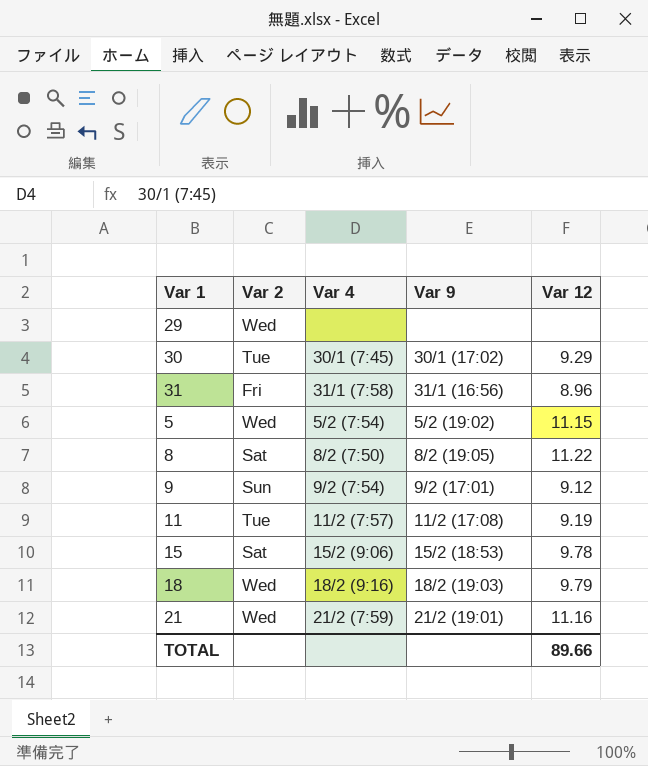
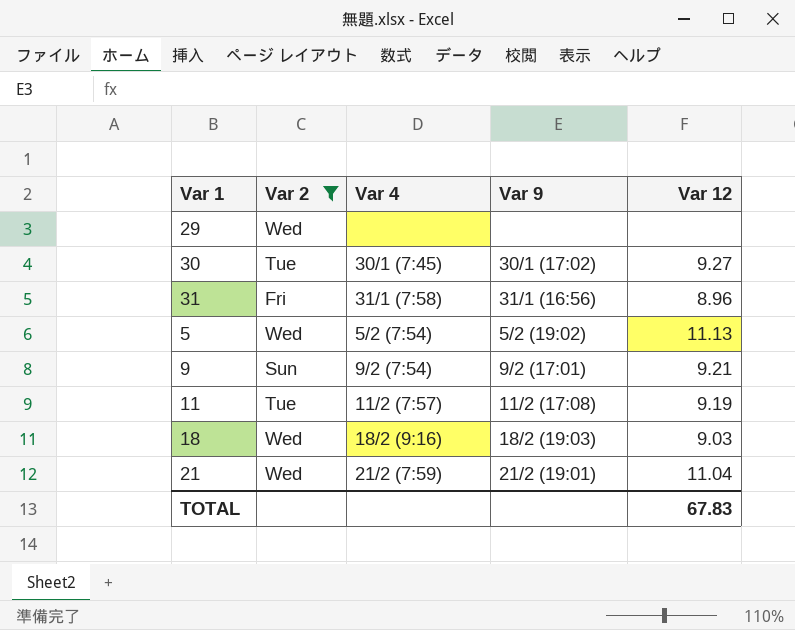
filter: none -> Var 2 != Sat
30 | Var 12: 9.29 -> 9.27
5 | Var 12: 11.15 -> 11.13
9 | Var 12: 9.12 -> 9.21
18 | Var 12: 9.79 -> 9.03
21 | Var 12: 11.16 -> 11.04
TOTAL | Var 12: 89.66 -> 67.83

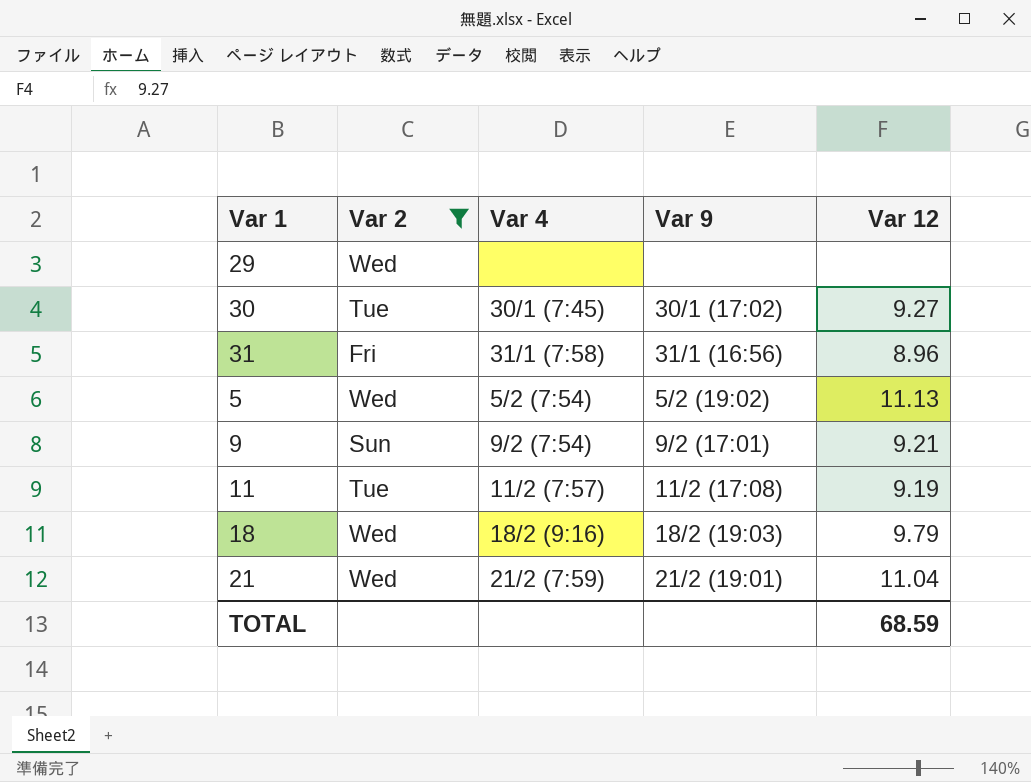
18 | Var 12: 9.03 -> 9.79
TOTAL | Var 12: 67.83 -> 68.59

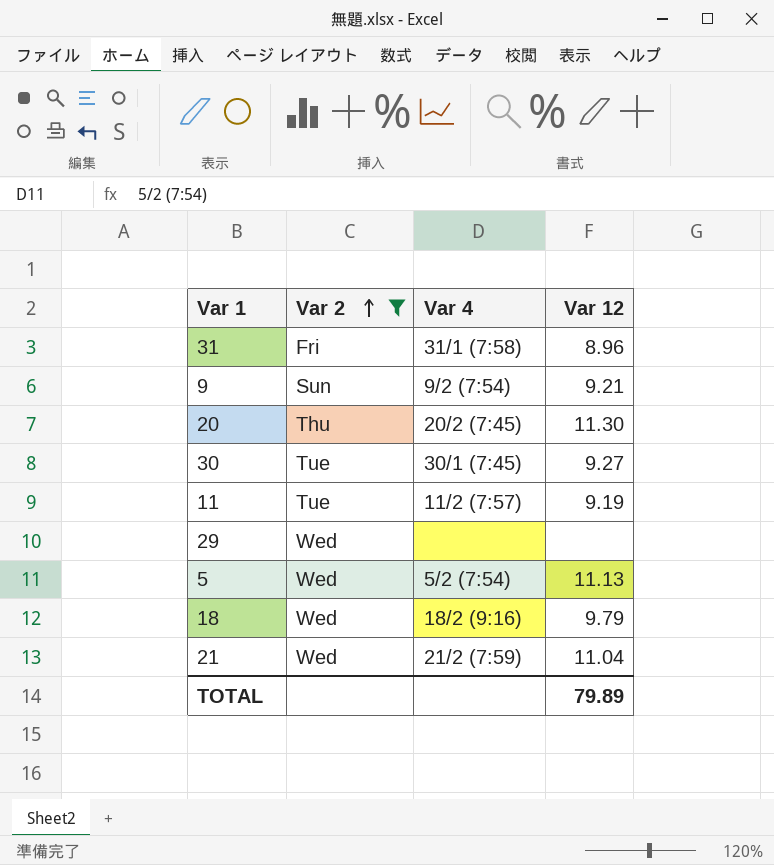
row order: none -> Var 2 ascending
column Var 9 | position: 4 -> none
row 20: none -> Thu | 20/2 (7:45) | 11.30
TOTAL | Var 12: 68.59 -> 79.89

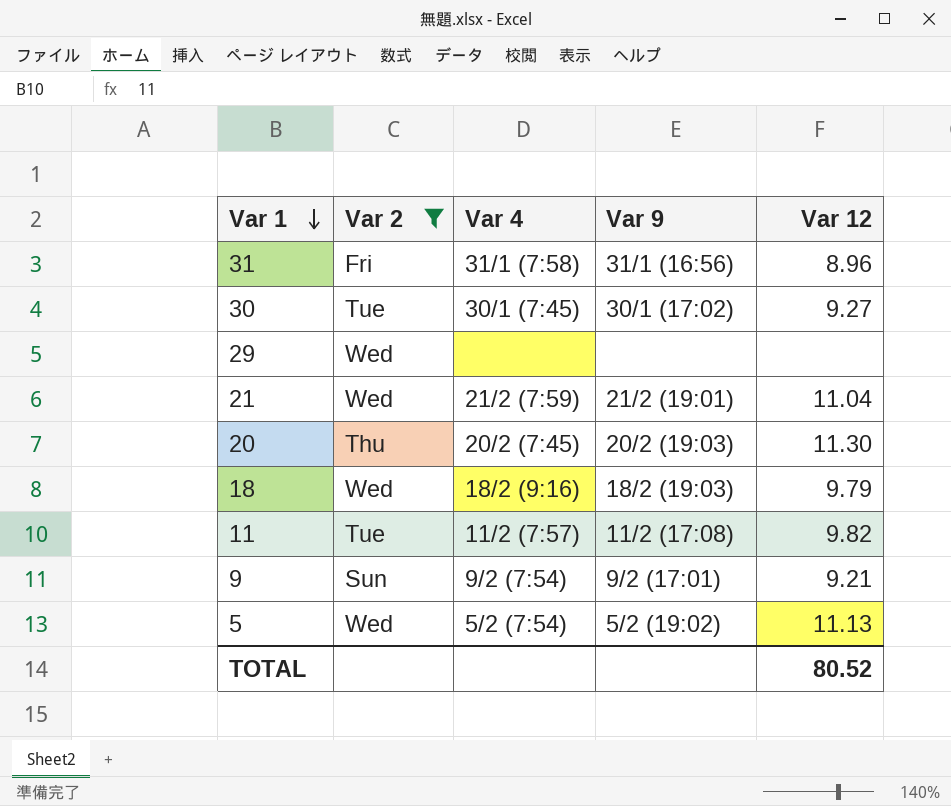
row order: Var 2 ascending -> Var 1 descending
column Var 9 | position: none -> 4
11 | Var 12: 9.19 -> 9.82
TOTAL | Var 12: 79.89 -> 80.52

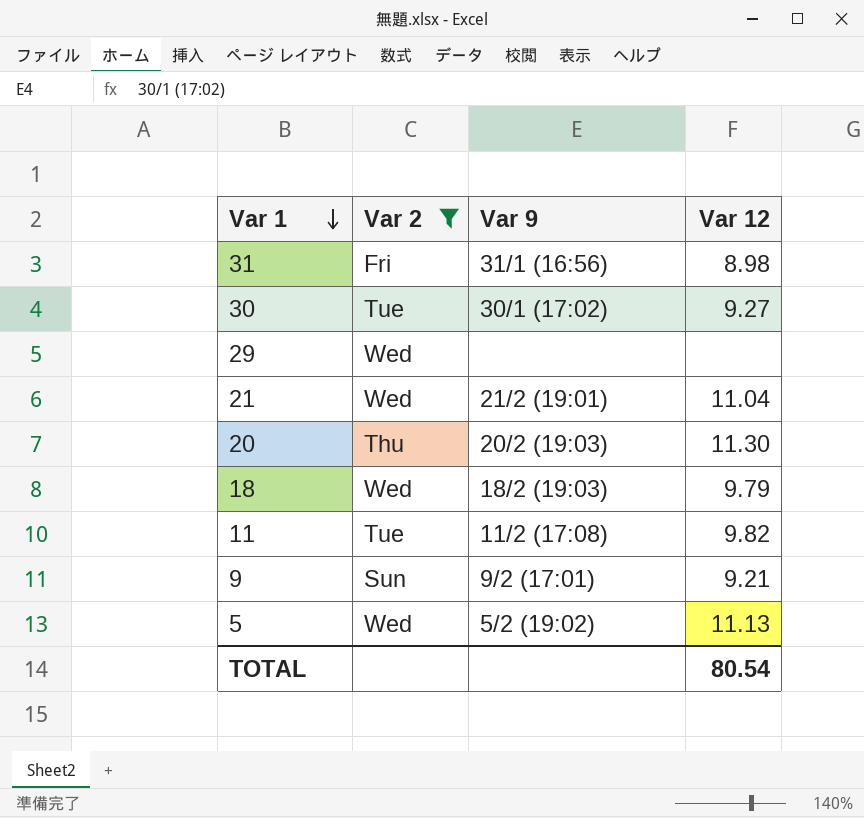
column Var 4 | position: 3 -> none
31 | Var 12: 8.96 -> 8.98
TOTAL | Var 12: 80.52 -> 80.54

